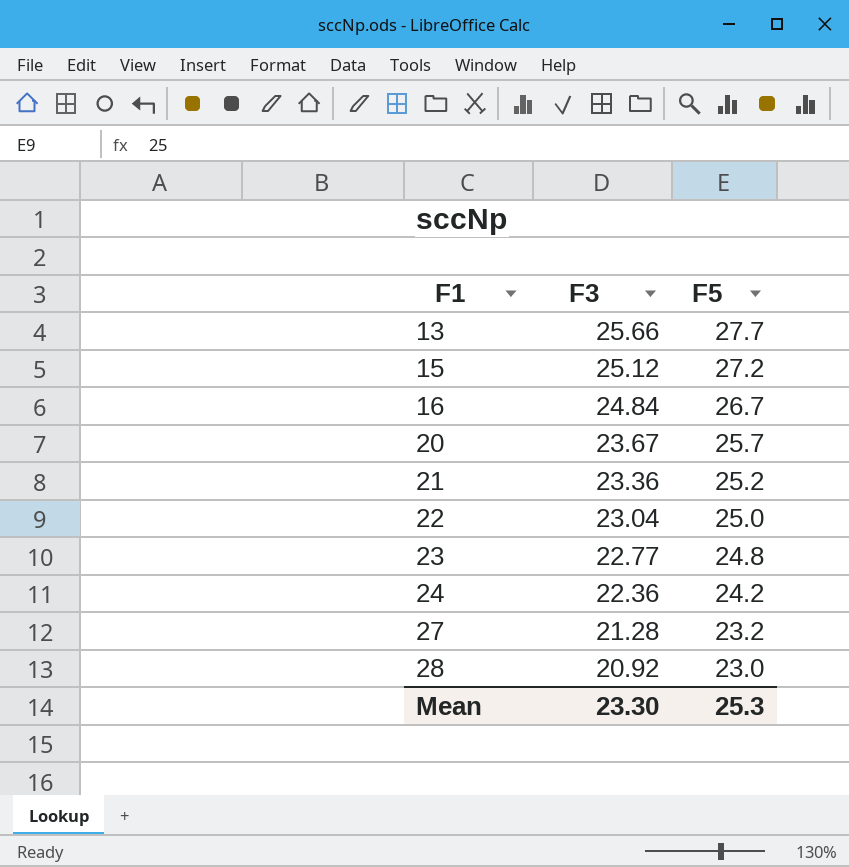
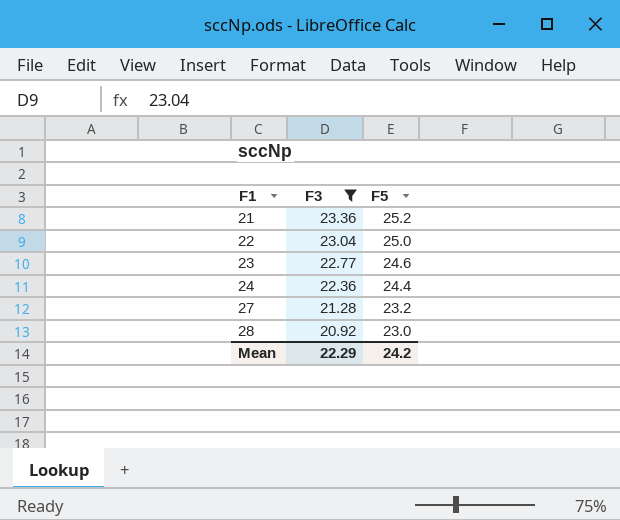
filter: none -> F3 <= 23.36
23 | F5: 24.8 -> 24.6
24 | F5: 24.2 -> 24.4
Mean | F3: 23.30 -> 22.29
Mean | F5: 25.3 -> 24.2

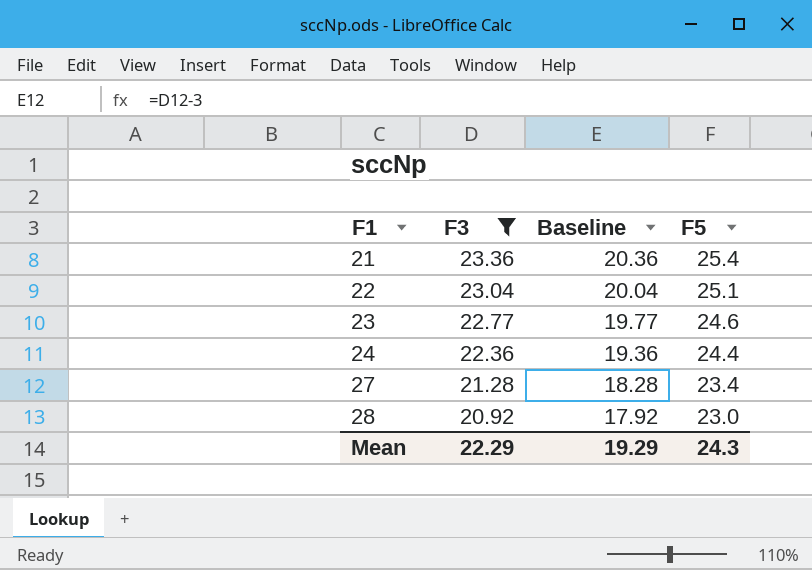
column Baseline | formula: none -> [F3] - 3
21 | F5: 25.2 -> 25.4
22 | F5: 25.0 -> 25.1
27 | F5: 23.2 -> 23.4
Mean | F5: 24.2 -> 24.3

